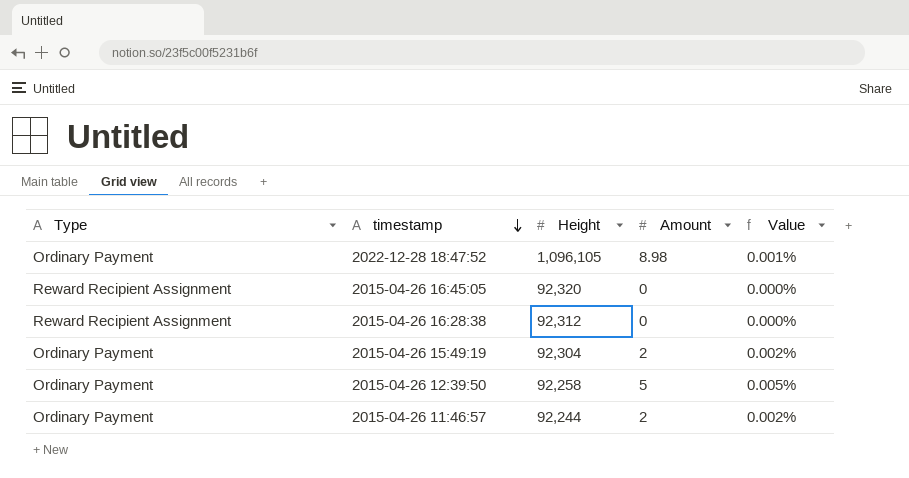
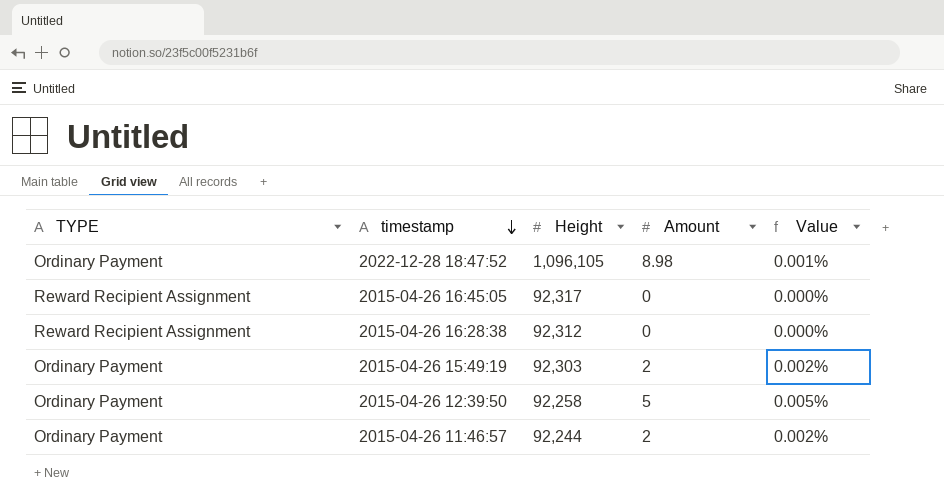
column name: Type -> TYPE
2015-04-26 16:45:05 | Height: 92,320 -> 92,317
2015-04-26 15:49:19 | Height: 92,304 -> 92,303

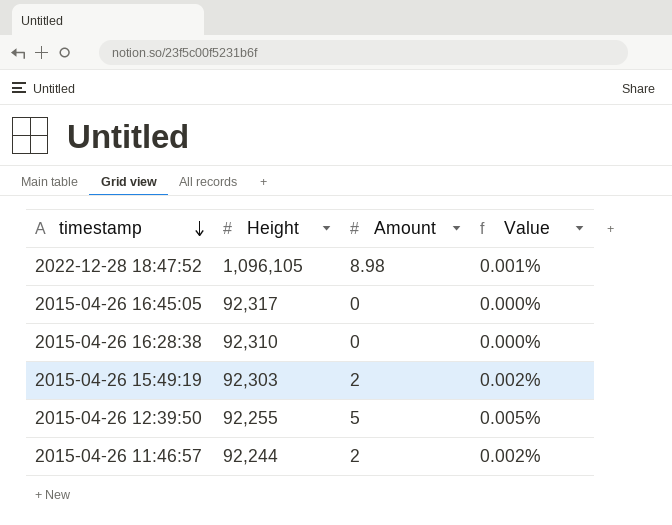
column TYPE | position: 1 -> none
2015-04-26 16:28:38 | Height: 92,312 -> 92,310
2015-04-26 12:39:50 | Height: 92,258 -> 92,255

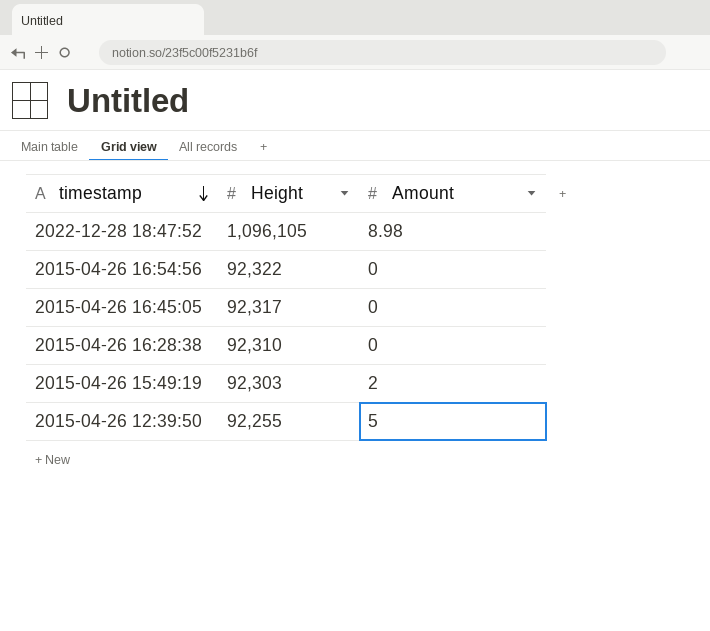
column Value | formula: [Amount] / [Height] -> none
row 2015-04-26 11:46:57: 92,244 | 2 | 0.002% -> none
row 2015-04-26 16:54:56: none -> 92,322 | 0

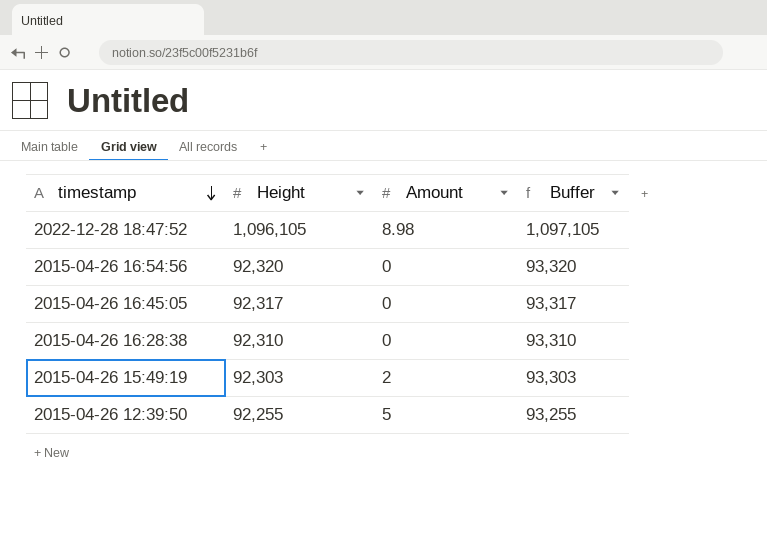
column Buffer | formula: none -> [Height] + 1000
2015-04-26 16:54:56 | Height: 92,322 -> 92,320

